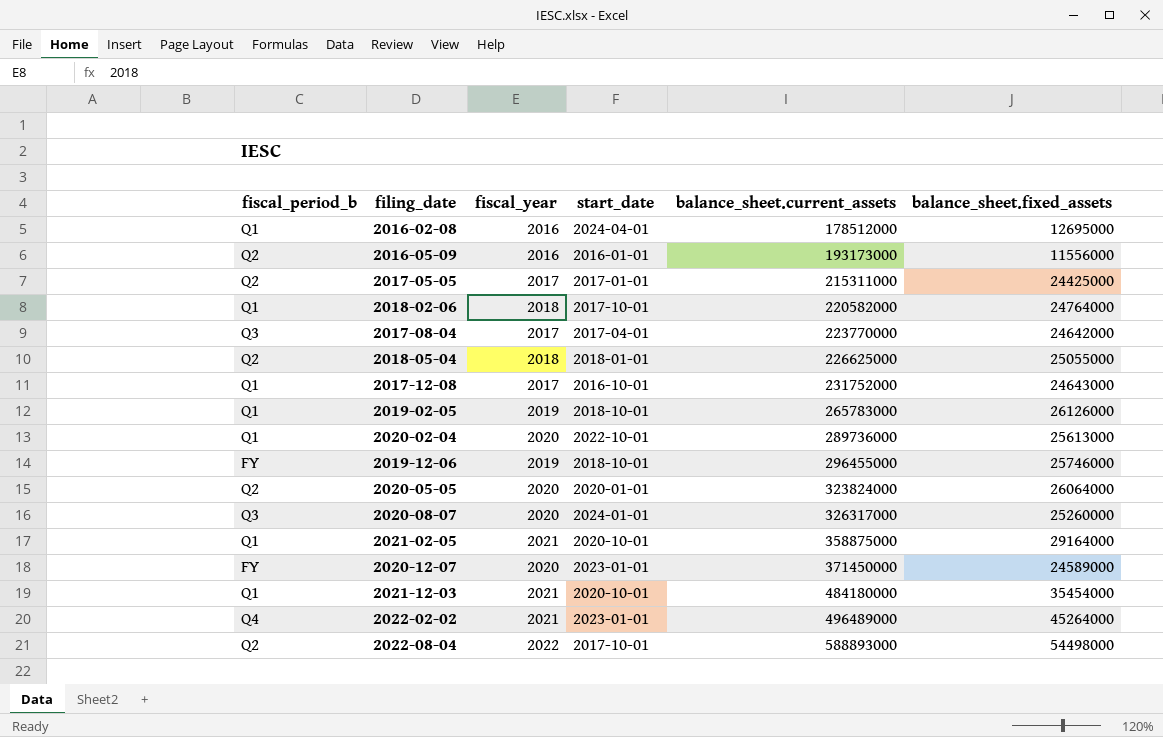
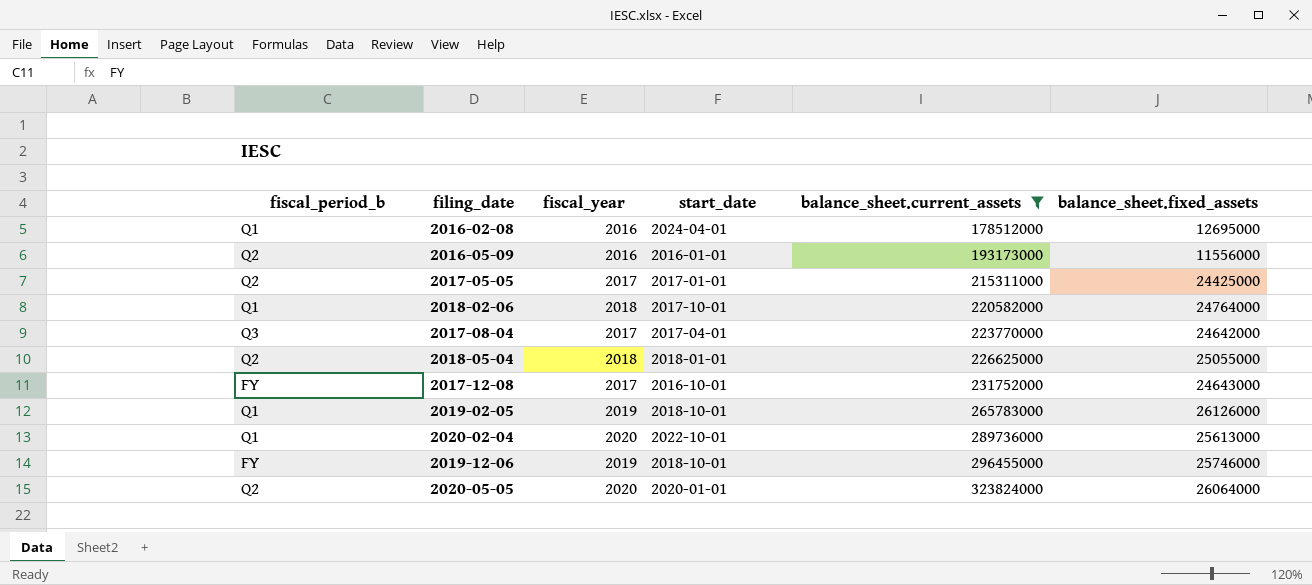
filter: none -> balance_sheet.current_assets <= 323824000
2017-12-08 | fiscal_period_b: Q1 -> FY

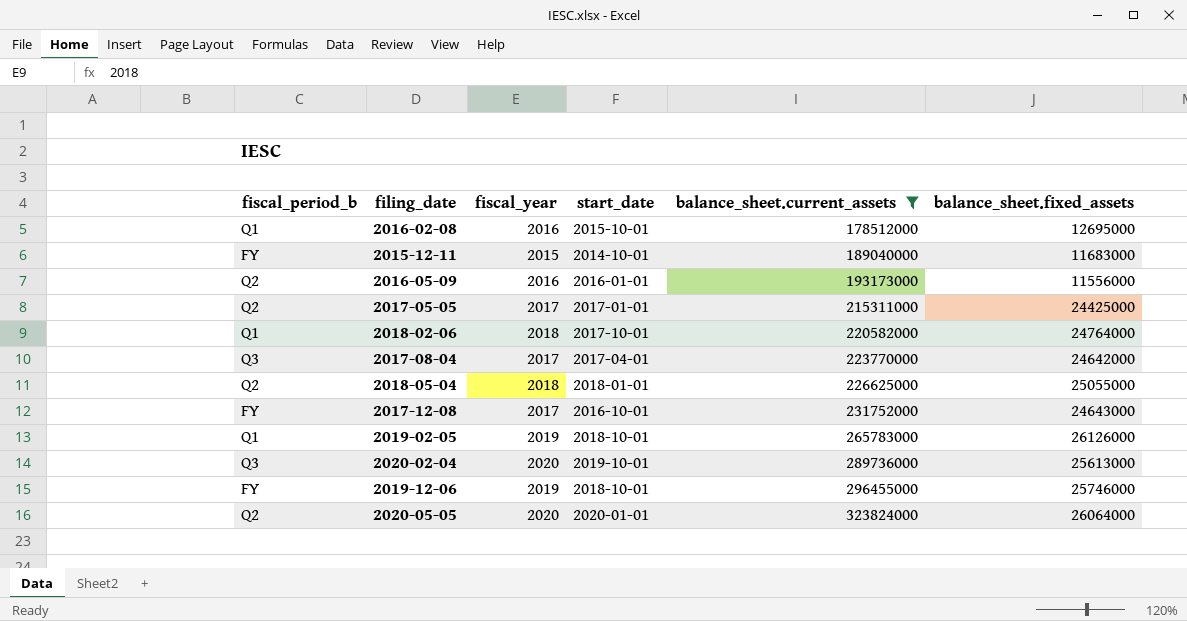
2016-02-08 | start_date: 2024-04-01 -> 2015-10-01
row 2015-12-11: none -> FY | 2015 | 2014-10-01 | 189040000 | 11683000
2020-02-04 | fiscal_period_b: Q1 -> Q3
2020-02-04 | start_date: 2022-10-01 -> 2019-10-01

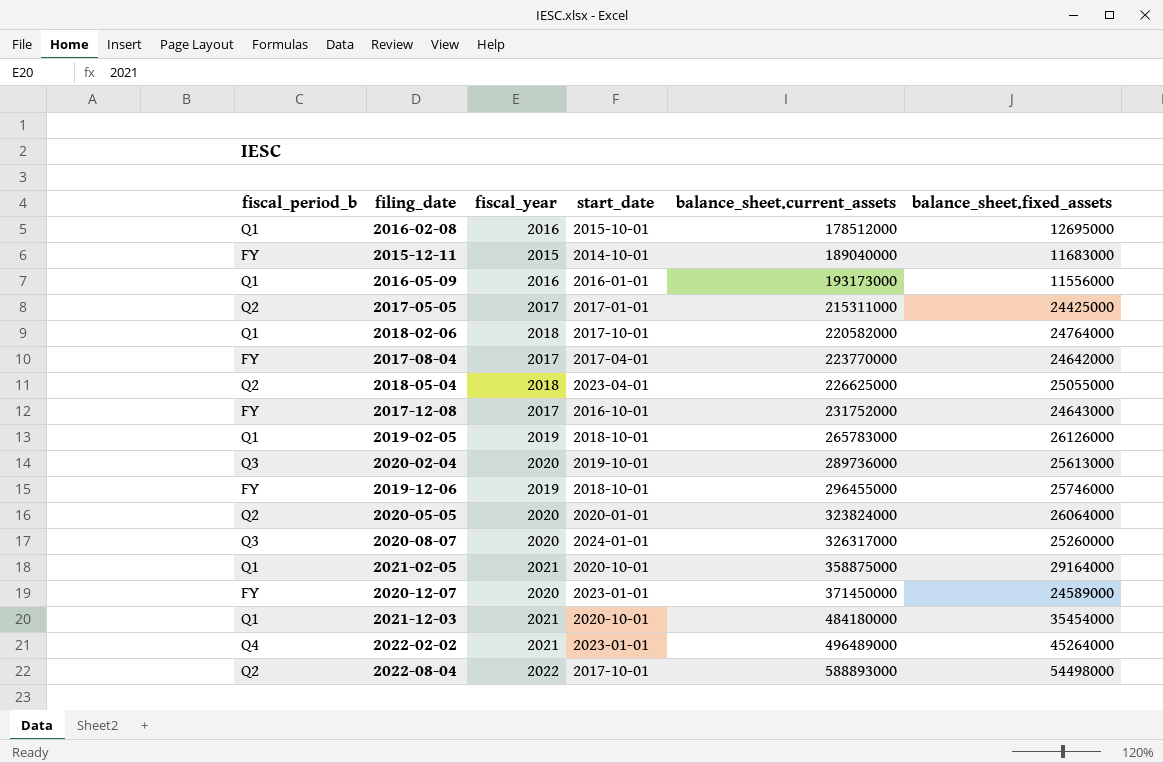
filter: balance_sheet.current_assets <= 323824000 -> none
2016-05-09 | fiscal_period_b: Q2 -> Q1
2017-08-04 | fiscal_period_b: Q3 -> FY
2018-05-04 | start_date: 2018-01-01 -> 2023-04-01

